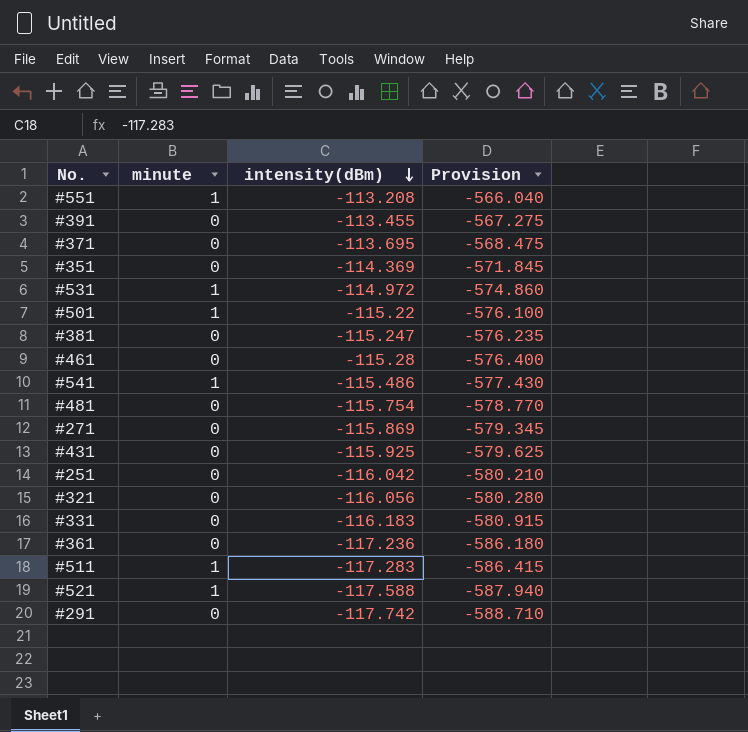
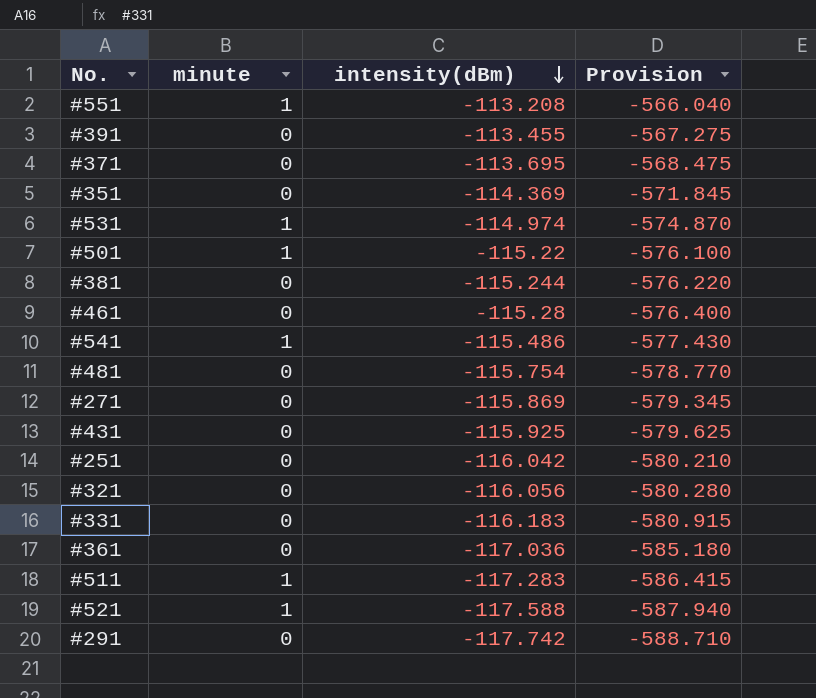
#531 | intensity(dBm): -114.972 -> -114.974
#531 | Provision: -574.860 -> -574.870
#381 | intensity(dBm): -115.247 -> -115.244
#381 | Provision: -576.235 -> -576.220
#361 | intensity(dBm): -117.236 -> -117.036
#361 | Provision: -586.180 -> -585.180

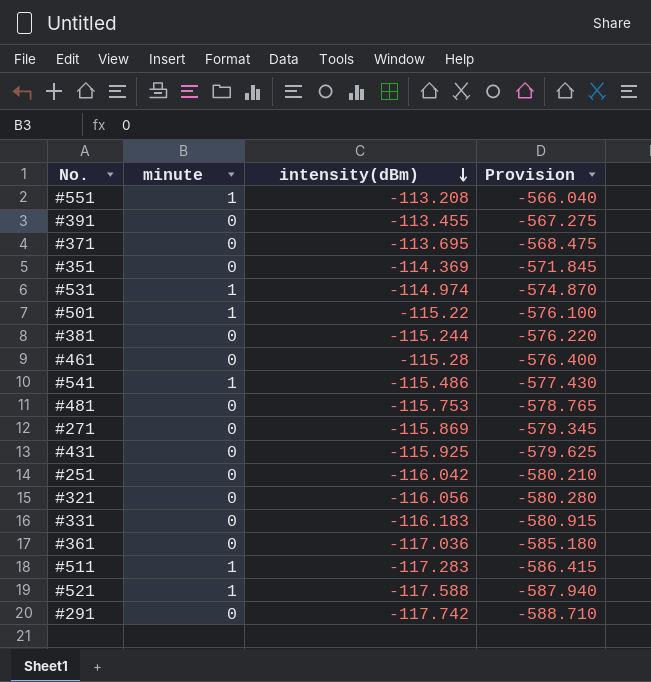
#481 | intensity(dBm): -115.754 -> -115.753
#481 | Provision: -578.770 -> -578.765

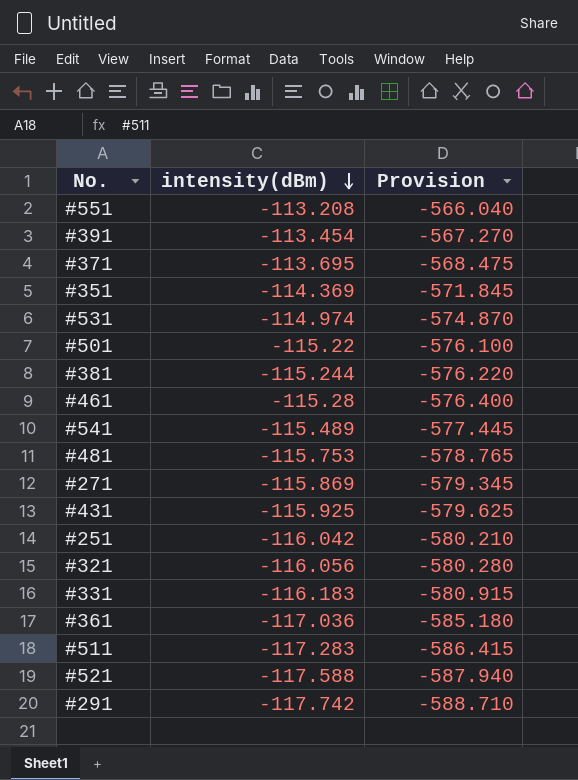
column minute | position: 2 -> none
#391 | intensity(dBm): -113.455 -> -113.454
#391 | Provision: -567.275 -> -567.270
#541 | intensity(dBm): -115.486 -> -115.489
#541 | Provision: -577.430 -> -577.445

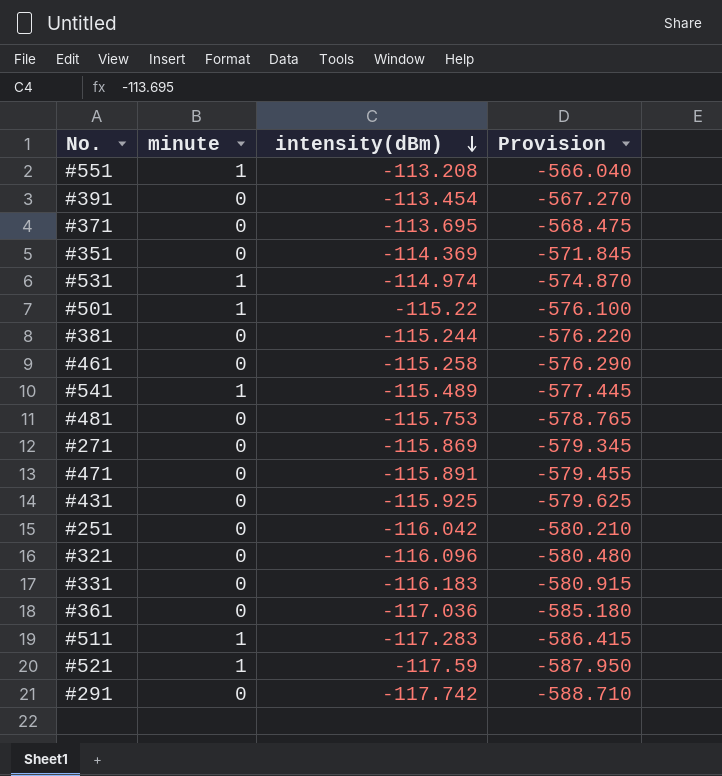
column minute | position: none -> 2
#461 | intensity(dBm): -115.28 -> -115.258
#461 | Provision: -576.400 -> -576.290
row #471: none -> 0 | -115.891 | -579.455
#321 | intensity(dBm): -116.056 -> -116.096
#321 | Provision: -580.280 -> -580.480
#521 | intensity(dBm): -117.588 -> -117.59
#521 | Provision: -587.940 -> -587.950

